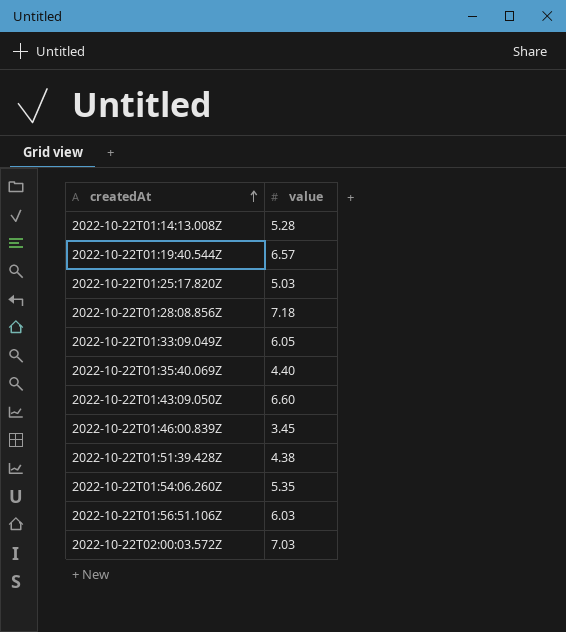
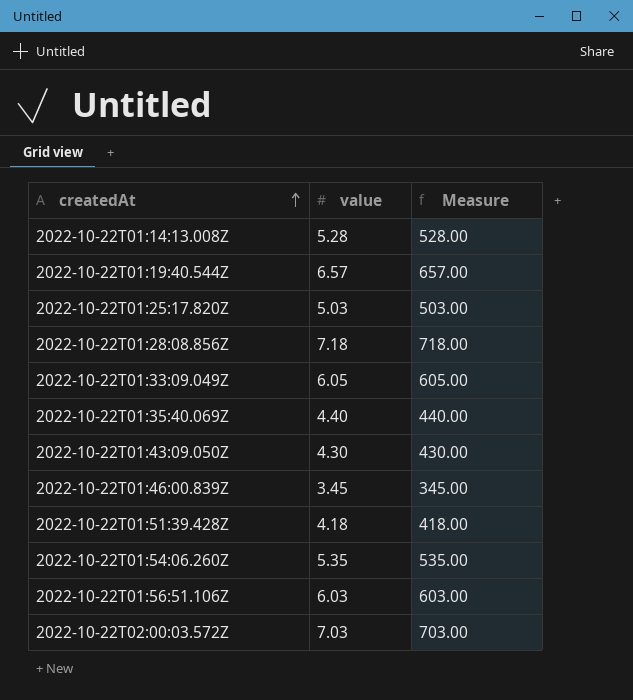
column Measure | formula: none -> [value] * 100
2022-10-22T01:43:09.050Z | value: 6.60 -> 4.30
2022-10-22T01:51:39.428Z | value: 4.38 -> 4.18

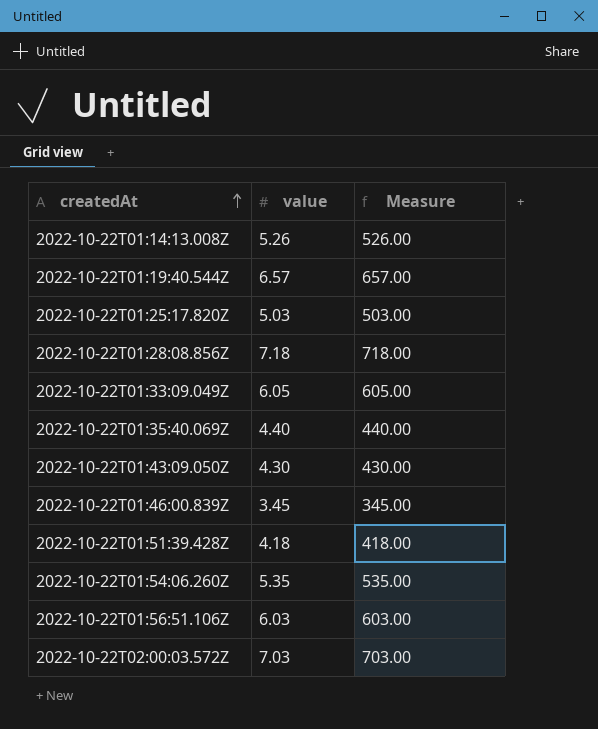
2022-10-22T01:14:13.008Z | value: 5.28 -> 5.26
2022-10-22T01:14:13.008Z | Measure: 528.00 -> 526.00

